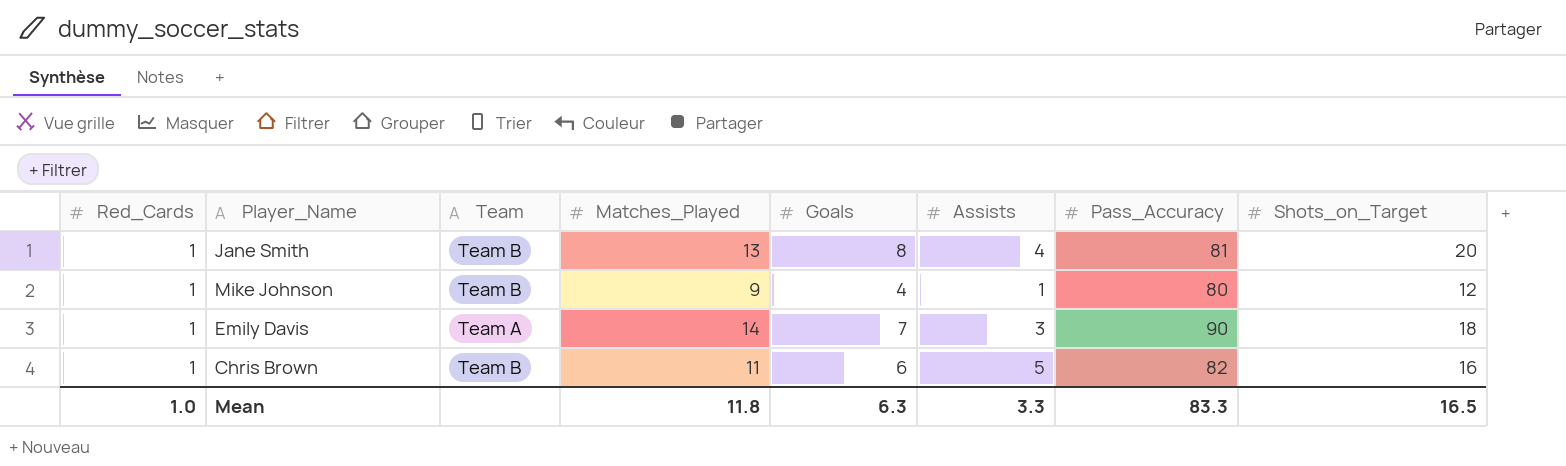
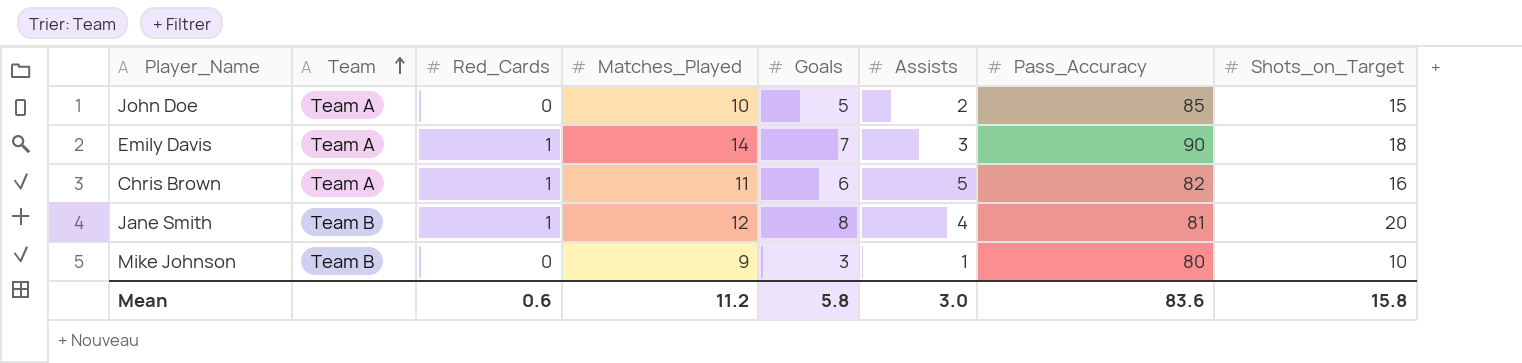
row order: none -> Team ascending
column Red_Cards | position: 1 -> 3
row John Doe: none -> Team A | 0 | 10 | 5 | 2 | 85 | 15
Chris Brown | Team: Team B -> Team A
Jane Smith | Matches_Played: 13 -> 12
Mike Johnson | Red_Cards: 1 -> 0
Mike Johnson | Goals: 4 -> 3
Mike Johnson | Shots_on_Target: 12 -> 10
Mean | Red_Cards: 1.0 -> 0.6
Mean | Matches_Played: 11.8 -> 11.2
Mean | Goals: 6.3 -> 5.8
Mean | Assists: 3.3 -> 3.0
Mean | Pass_Accuracy: 83.3 -> 83.6
Mean | Shots_on_Target: 16.5 -> 15.8

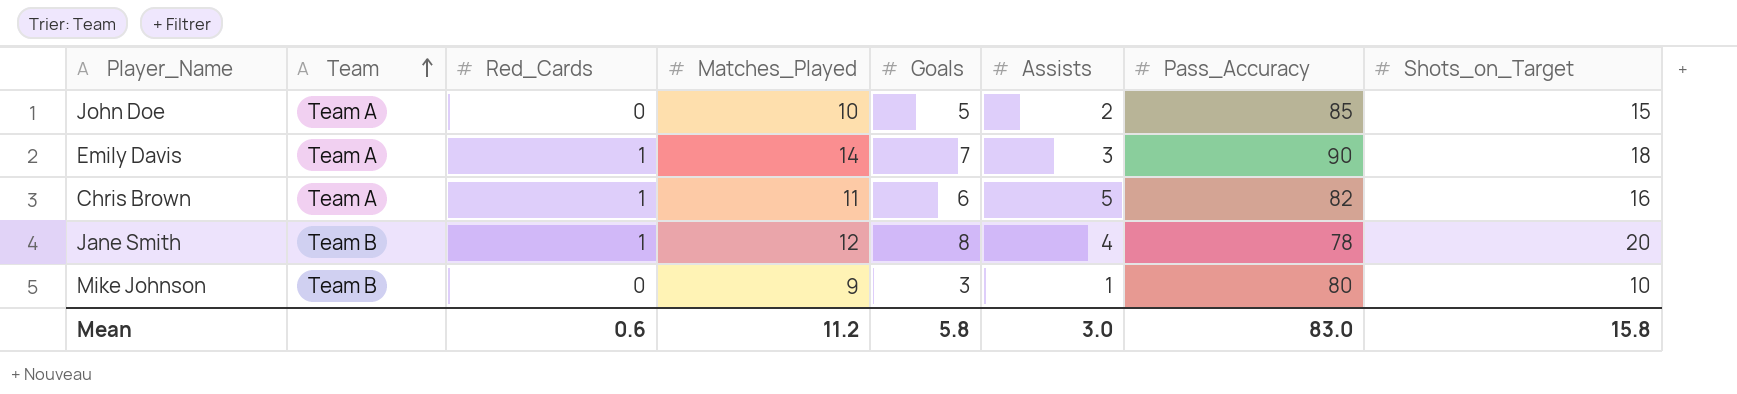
Jane Smith | Pass_Accuracy: 81 -> 78
Mean | Pass_Accuracy: 83.6 -> 83.0

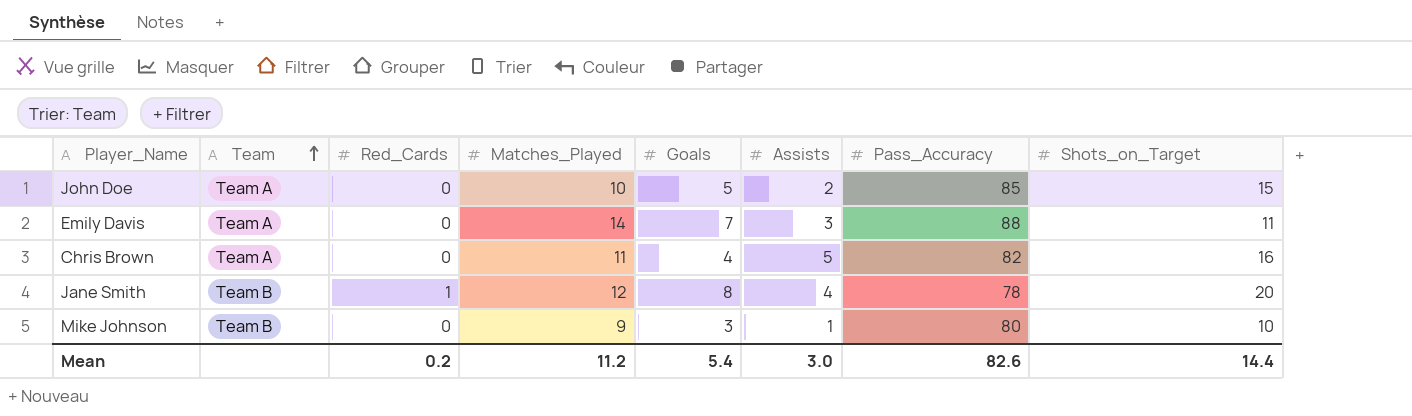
Emily Davis | Red_Cards: 1 -> 0
Emily Davis | Pass_Accuracy: 90 -> 88
Emily Davis | Shots_on_Target: 18 -> 11
Chris Brown | Red_Cards: 1 -> 0
Chris Brown | Goals: 6 -> 4
Mean | Red_Cards: 0.6 -> 0.2
Mean | Goals: 5.8 -> 5.4
Mean | Pass_Accuracy: 83.0 -> 82.6
Mean | Shots_on_Target: 15.8 -> 14.4

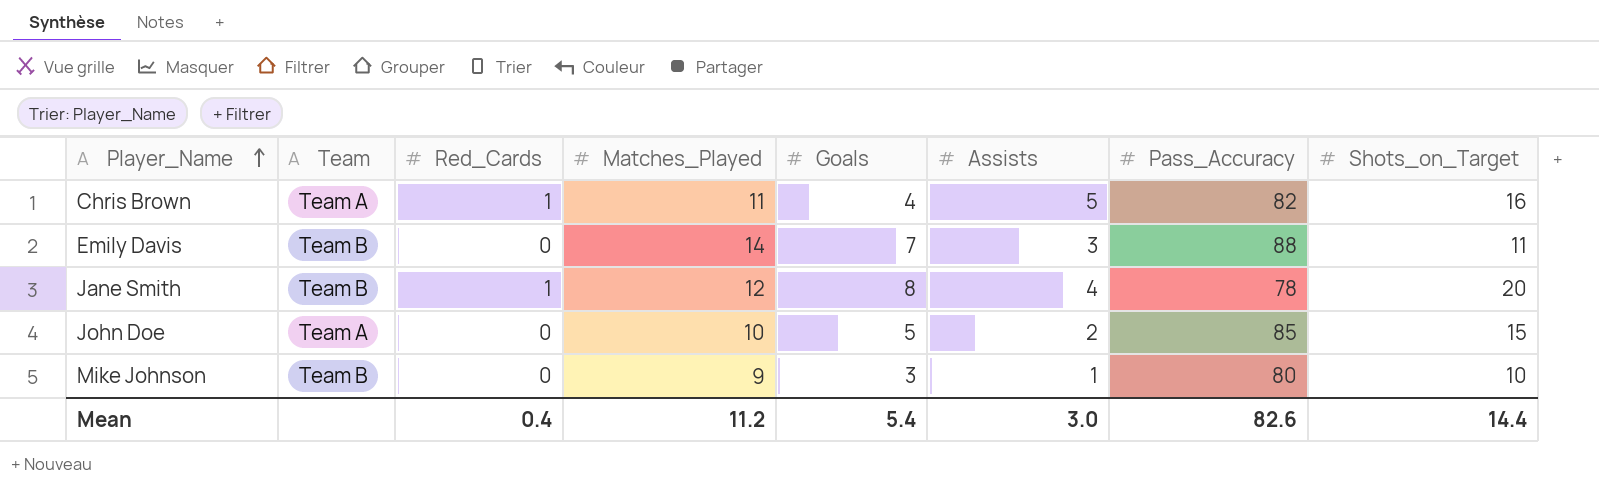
row order: Team ascending -> Player_Name ascending
Chris Brown | Red_Cards: 0 -> 1
Emily Davis | Team: Team A -> Team B
Mean | Red_Cards: 0.2 -> 0.4

